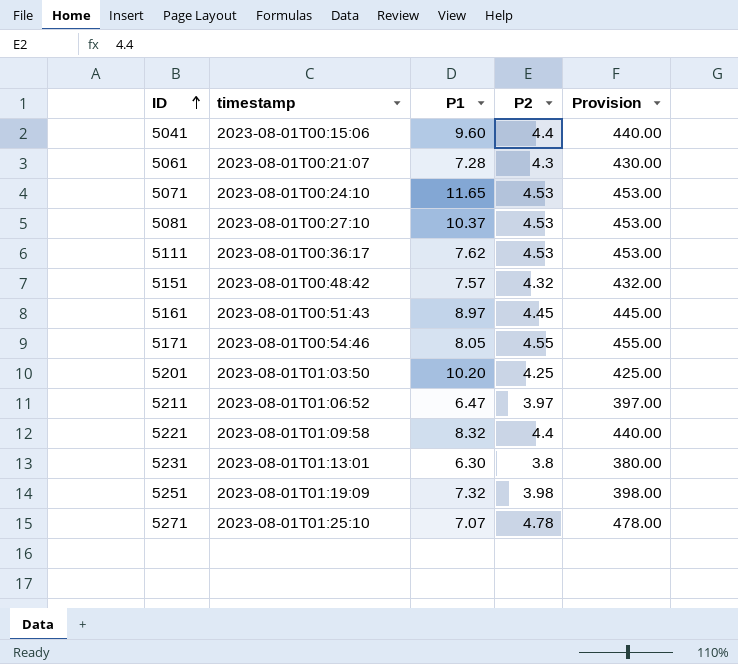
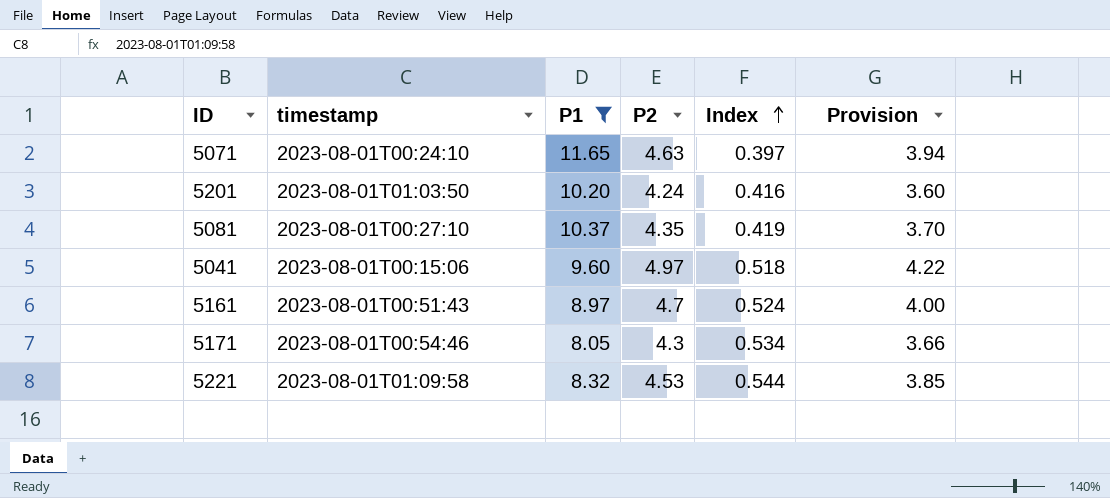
filter: none -> P1 >= 8.05
row order: ID ascending -> Index ascending
column Index | formula: none -> [P2] / [P1]
column Provision | formula: [P2] * 100 -> [P2] * 0.85
5071 | P2: 4.53 -> 4.63
5201 | P2: 4.25 -> 4.24
5081 | P2: 4.53 -> 4.35
5041 | P2: 4.4 -> 4.97
5161 | P2: 4.45 -> 4.7
5171 | P2: 4.55 -> 4.3
5221 | P2: 4.4 -> 4.53

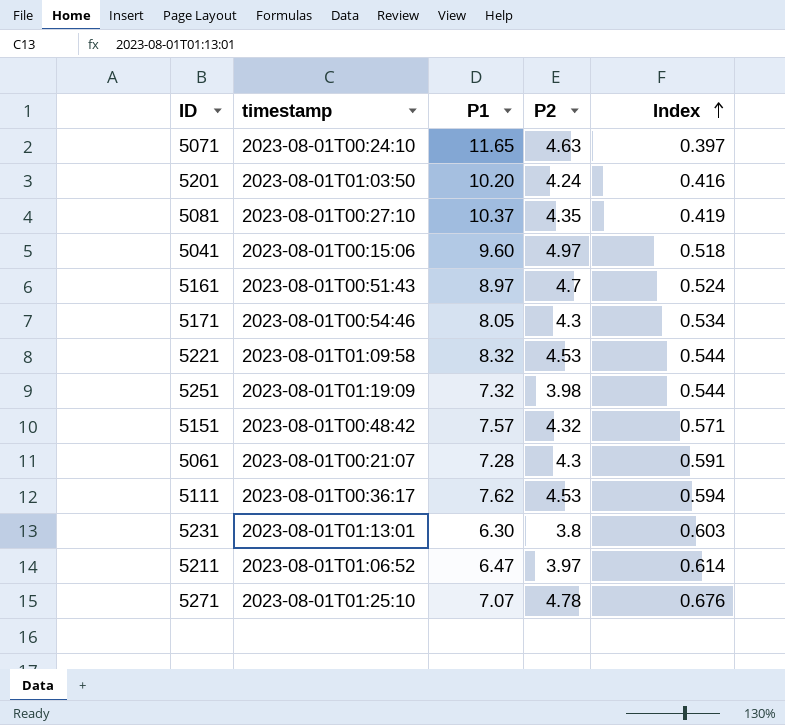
filter: P1 >= 8.05 -> none
column Provision | formula: [P2] * 0.85 -> none

